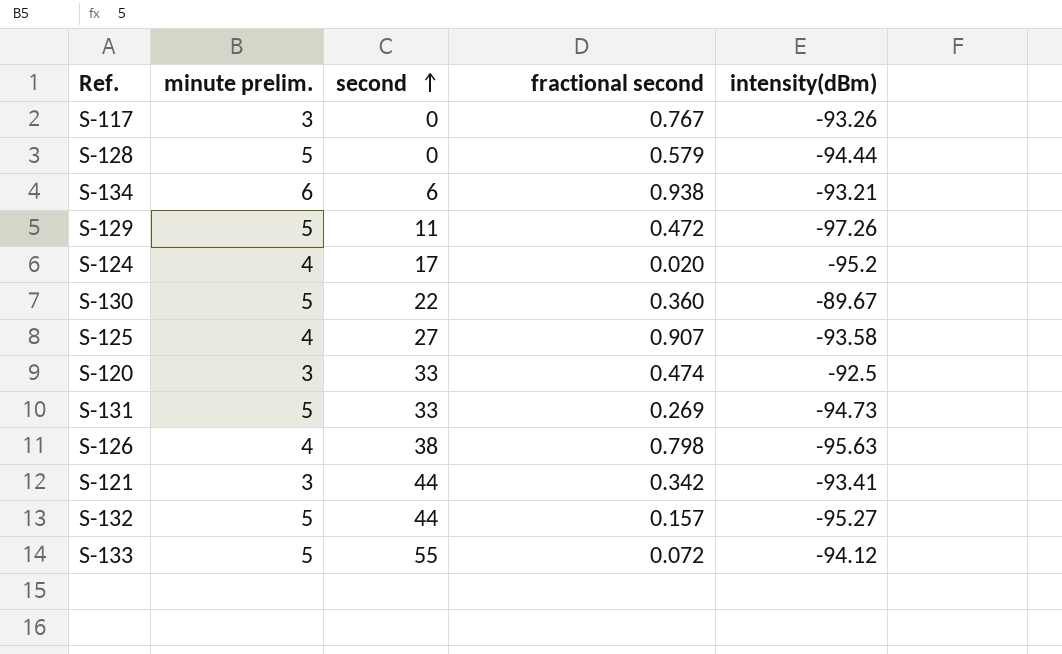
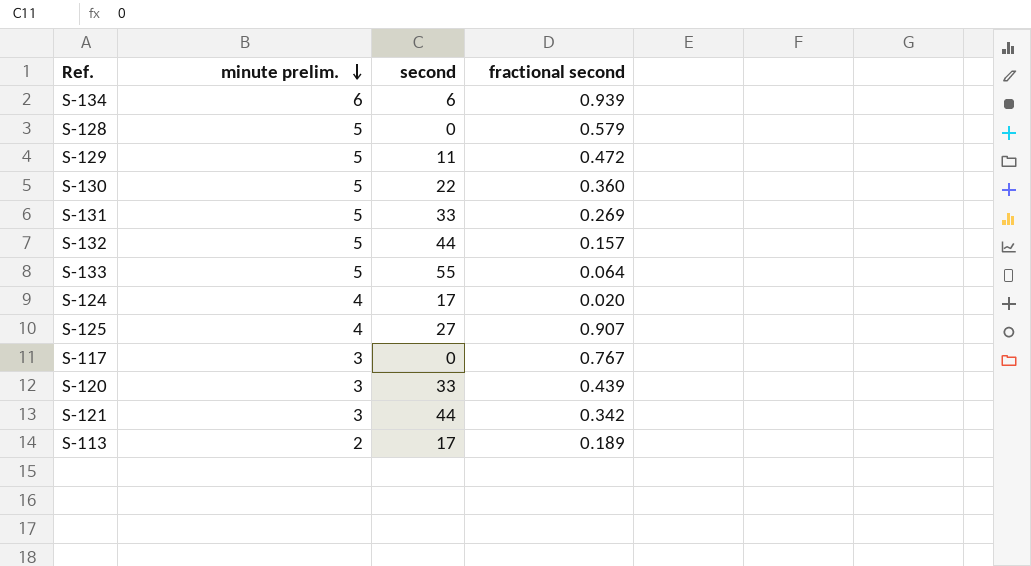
row order: second ascending -> minute prelim. descending
column intensity(dBm) | position: 5 -> none
row S-126: 4 | 38 | 0.798 | -95.63 -> none
S-134 | fractional second: 0.938 -> 0.939
S-133 | fractional second: 0.072 -> 0.064
S-120 | fractional second: 0.474 -> 0.439
row S-113: none -> 2 | 17 | 0.189

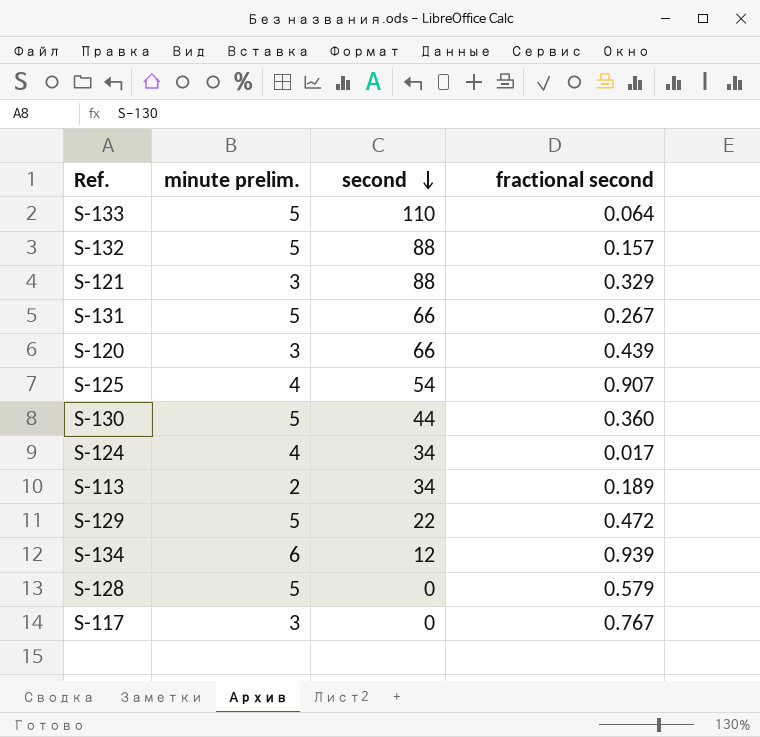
row order: minute prelim. descending -> second descending
S-133 | second: 55 -> 110
S-132 | second: 44 -> 88
S-121 | second: 44 -> 88
S-121 | fractional second: 0.342 -> 0.329
S-131 | second: 33 -> 66
S-131 | fractional second: 0.269 -> 0.267
S-120 | second: 33 -> 66
S-125 | second: 27 -> 54
S-130 | second: 22 -> 44
S-124 | second: 17 -> 34
S-124 | fractional second: 0.020 -> 0.017
S-113 | second: 17 -> 34
S-129 | second: 11 -> 22
S-134 | second: 6 -> 12

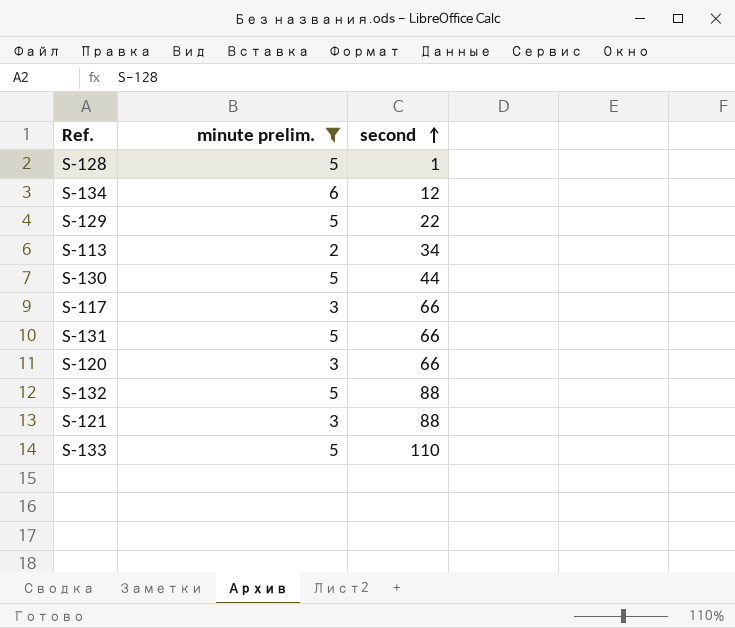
filter: none -> minute prelim. != 4
row order: second descending -> second ascending
column fractional second | position: 4 -> none
S-128 | second: 0 -> 1
S-117 | second: 0 -> 66

